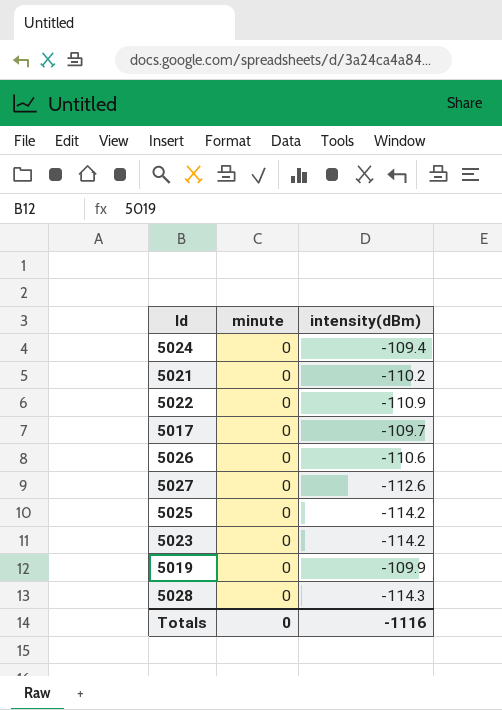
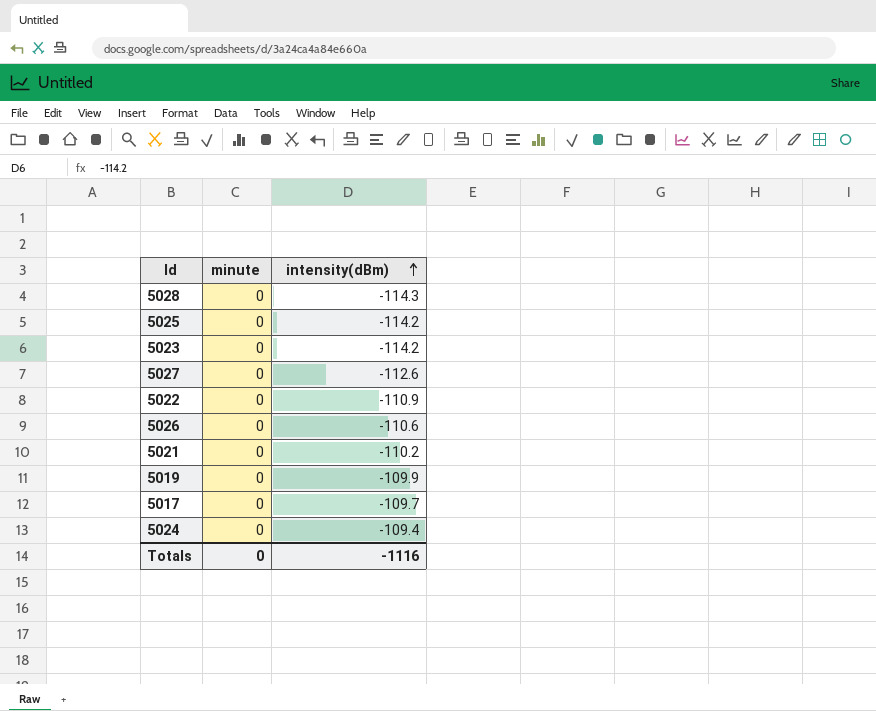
row order: none -> intensity(dBm) ascending

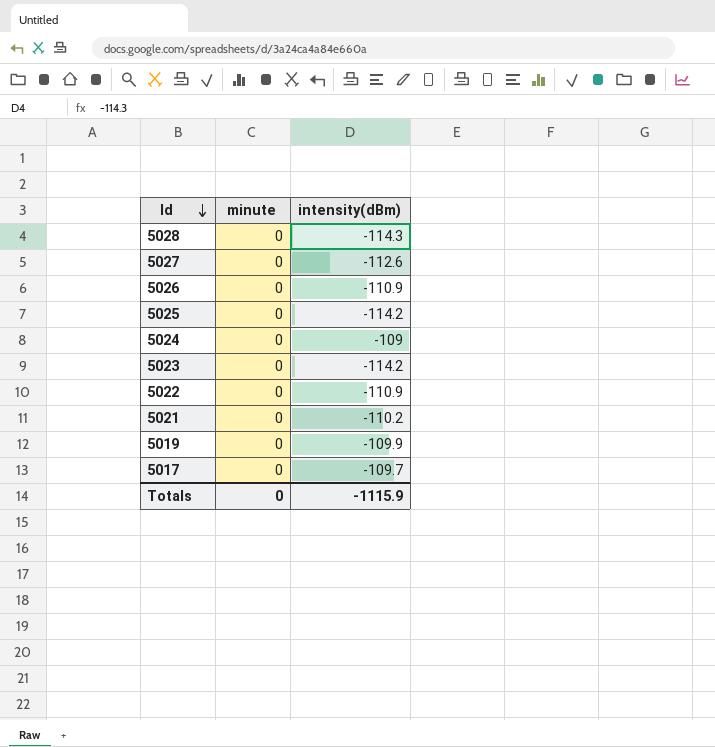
row order: intensity(dBm) ascending -> Id descending
5026 | intensity(dBm): -110.6 -> -110.9
5024 | intensity(dBm): -109.4 -> -109
Totals | intensity(dBm): -1116 -> -1115.9

